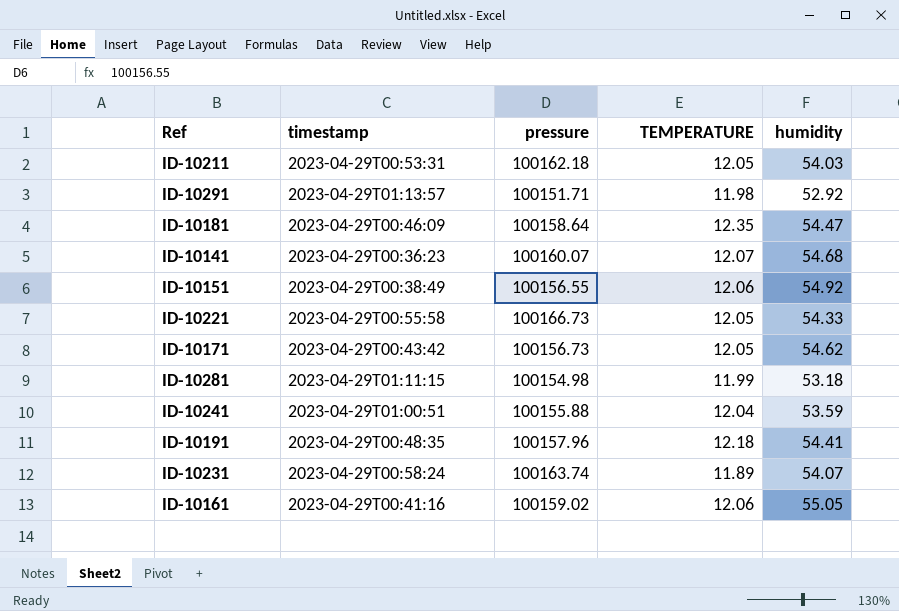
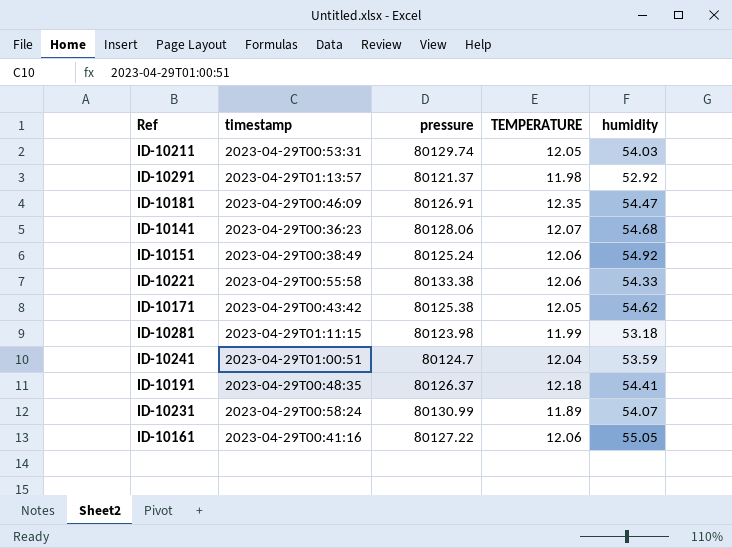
ID-10211 | pressure: 100162.18 -> 80129.74
ID-10291 | pressure: 100151.71 -> 80121.37
ID-10181 | pressure: 100158.64 -> 80126.91
ID-10141 | pressure: 100160.07 -> 80128.06
ID-10151 | pressure: 100156.55 -> 80125.24
ID-10221 | pressure: 100166.73 -> 80133.38
ID-10221 | TEMPERATURE: 12.05 -> 12.06
ID-10171 | pressure: 100156.73 -> 80125.38
ID-10281 | pressure: 100154.98 -> 80123.98
ID-10241 | pressure: 100155.88 -> 80124.7
ID-10191 | pressure: 100157.96 -> 80126.37
ID-10231 | pressure: 100163.74 -> 80130.99
ID-10161 | pressure: 100159.02 -> 80127.22

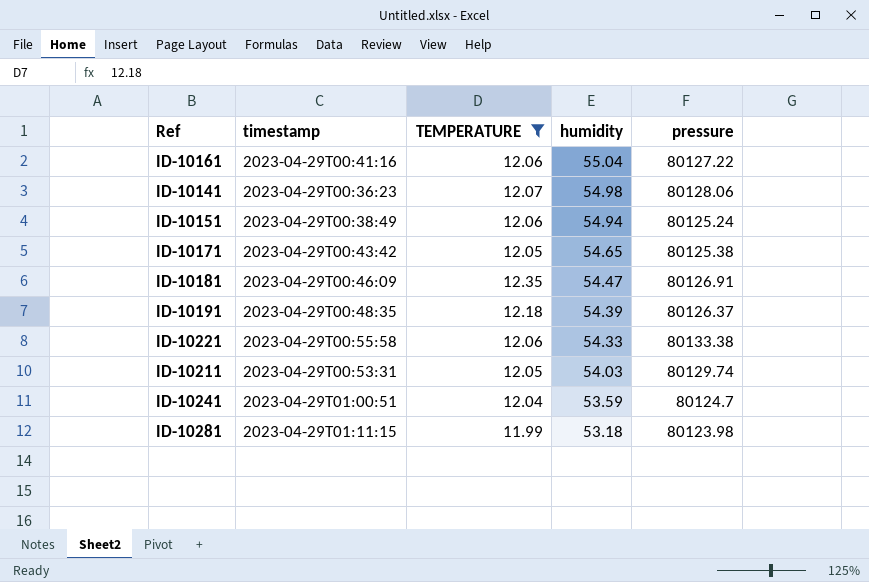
filter: none -> TEMPERATURE >= 11.99
row order: none -> humidity descending
column pressure | position: 3 -> 5
ID-10161 | humidity: 55.05 -> 55.04
ID-10141 | humidity: 54.68 -> 54.98
ID-10151 | humidity: 54.92 -> 54.94
ID-10171 | humidity: 54.62 -> 54.65
ID-10191 | humidity: 54.41 -> 54.39

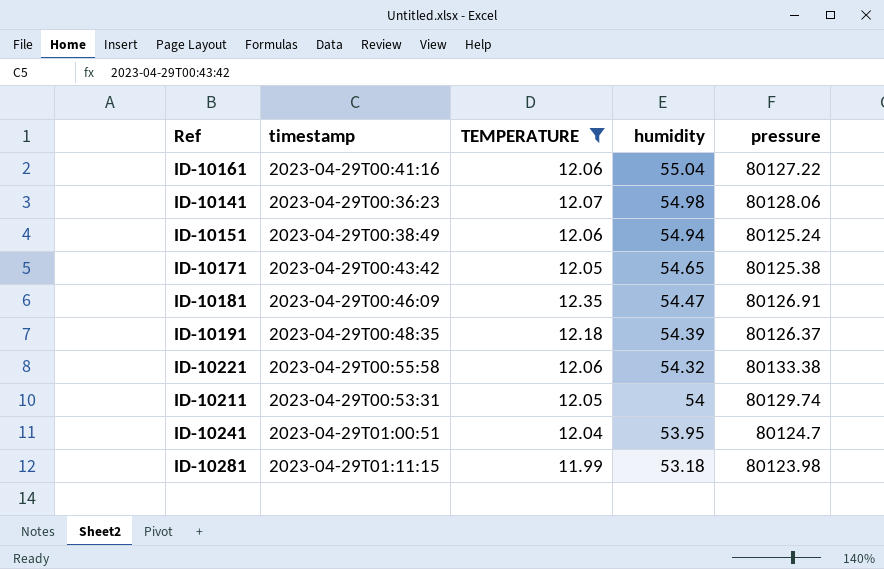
ID-10221 | humidity: 54.33 -> 54.32
ID-10211 | humidity: 54.03 -> 54
ID-10241 | humidity: 53.59 -> 53.95

